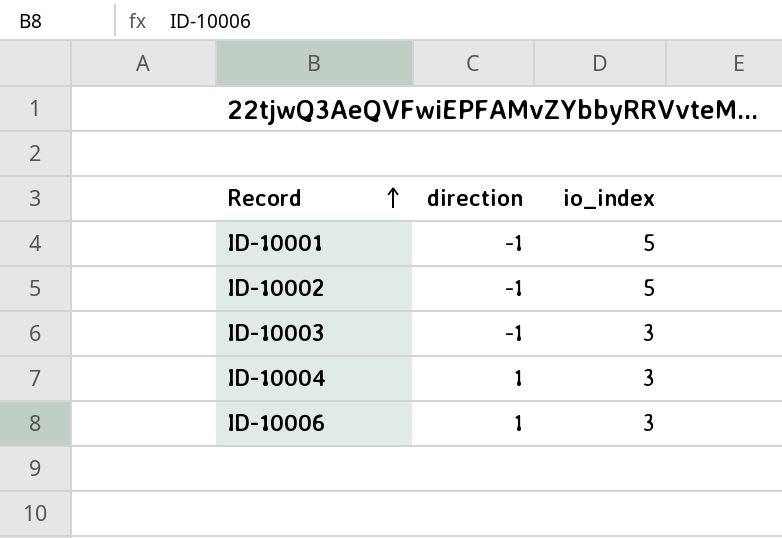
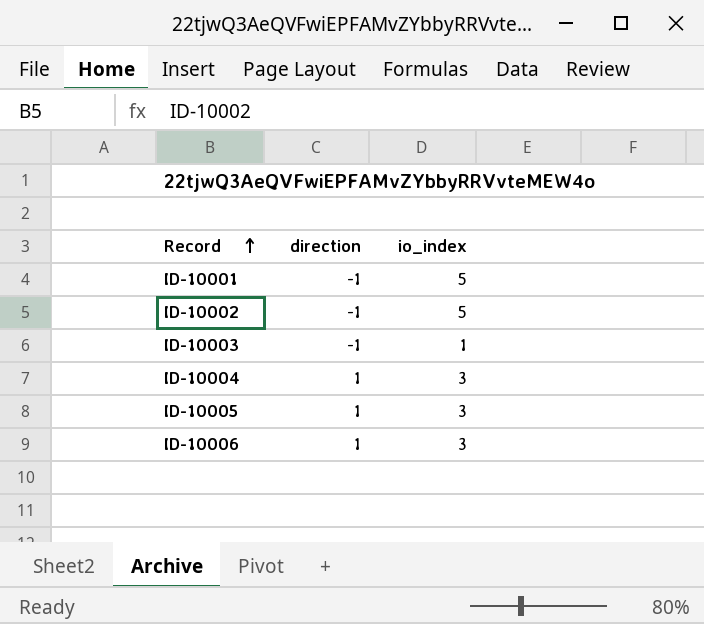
ID-10003 | io_index: 3 -> 1
row ID-10005: none -> 1 | 3

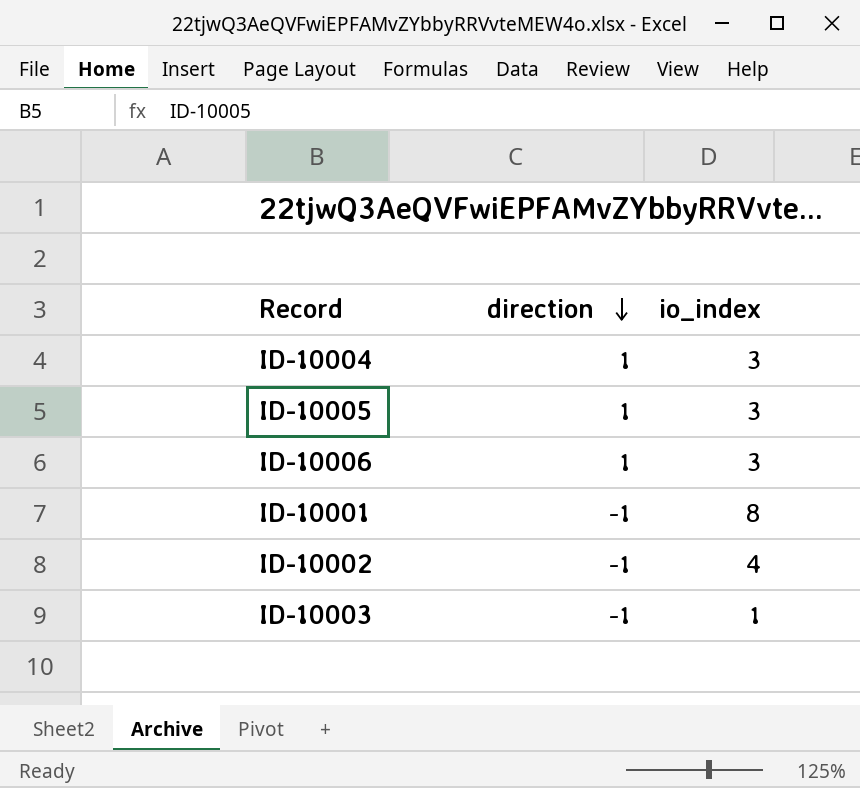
row order: Record ascending -> direction descending
ID-10001 | io_index: 5 -> 8
ID-10002 | io_index: 5 -> 4

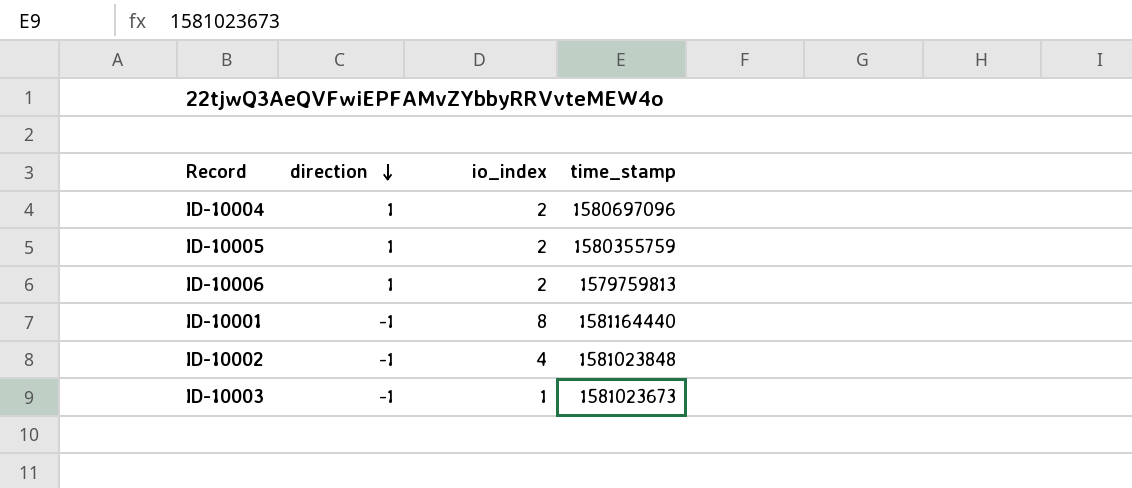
column time_stamp | position: none -> 4
ID-10004 | io_index: 3 -> 2
ID-10005 | io_index: 3 -> 2
ID-10006 | io_index: 3 -> 2

